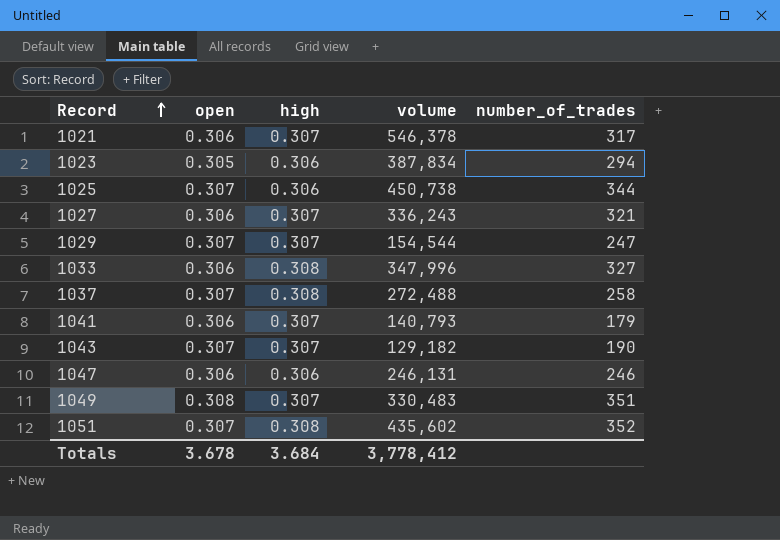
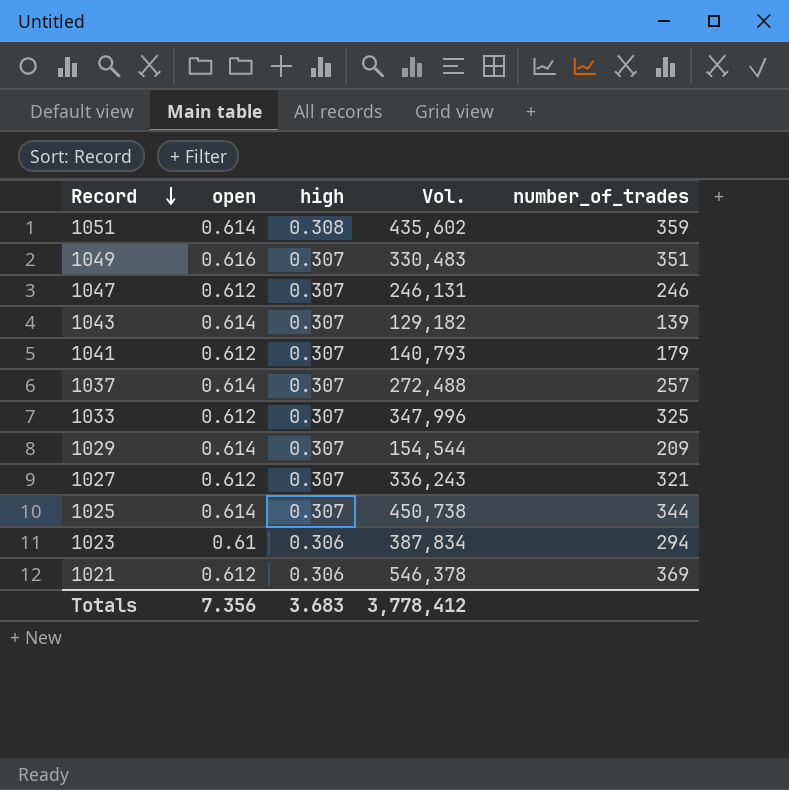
row order: Record ascending -> Record descending
column name: volume -> Vol.
1051 | open: 0.307 -> 0.614
1051 | number_of_trades: 352 -> 359
1049 | open: 0.308 -> 0.616
1047 | open: 0.306 -> 0.612
1047 | high: 0.306 -> 0.307
1043 | open: 0.307 -> 0.614
1043 | number_of_trades: 190 -> 139
1041 | open: 0.306 -> 0.612
1037 | open: 0.307 -> 0.614
1037 | high: 0.308 -> 0.307
1037 | number_of_trades: 258 -> 257
1033 | open: 0.306 -> 0.612
1033 | high: 0.308 -> 0.307
1033 | number_of_trades: 327 -> 325
1029 | open: 0.307 -> 0.614
1029 | number_of_trades: 247 -> 209
1027 | open: 0.306 -> 0.612
1025 | open: 0.307 -> 0.614
1025 | high: 0.306 -> 0.307
1023 | open: 0.305 -> 0.61
1021 | open: 0.306 -> 0.612
1021 | high: 0.307 -> 0.306
1021 | number_of_trades: 317 -> 369
Totals | open: 3.678 -> 7.356
Totals | high: 3.684 -> 3.683

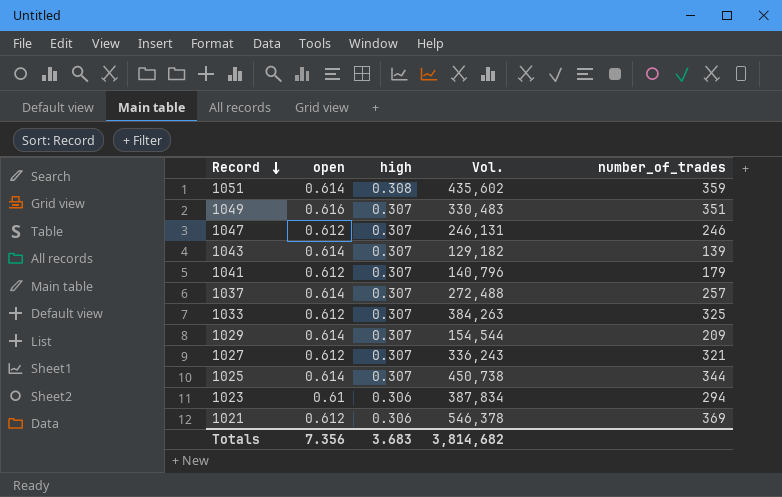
1041 | Vol.: 140,793 -> 140,796
1033 | Vol.: 347,996 -> 384,263
Totals | Vol.: 3,778,412 -> 3,814,682

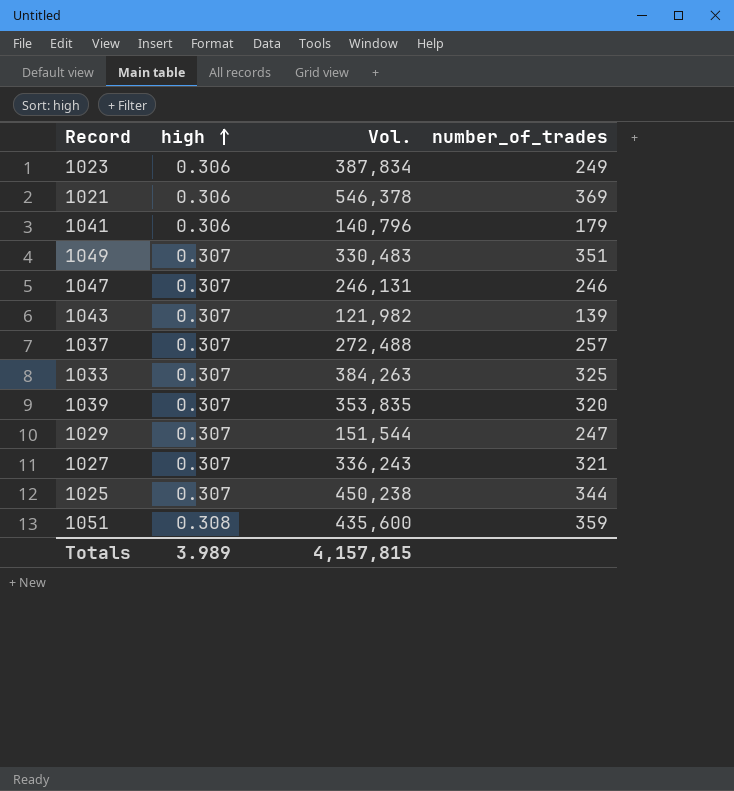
row order: Record descending -> high ascending
column open | position: 2 -> none
1023 | number_of_trades: 294 -> 249
1041 | high: 0.307 -> 0.306
1043 | Vol.: 129,182 -> 121,982
row 1039: none -> 0.307 | 353,835 | 320
1029 | Vol.: 154,544 -> 151,544
1029 | number_of_trades: 209 -> 247
1025 | Vol.: 450,738 -> 450,238
1051 | Vol.: 435,602 -> 435,600
Totals | high: 3.683 -> 3.989
Totals | Vol.: 3,814,682 -> 4,157,815

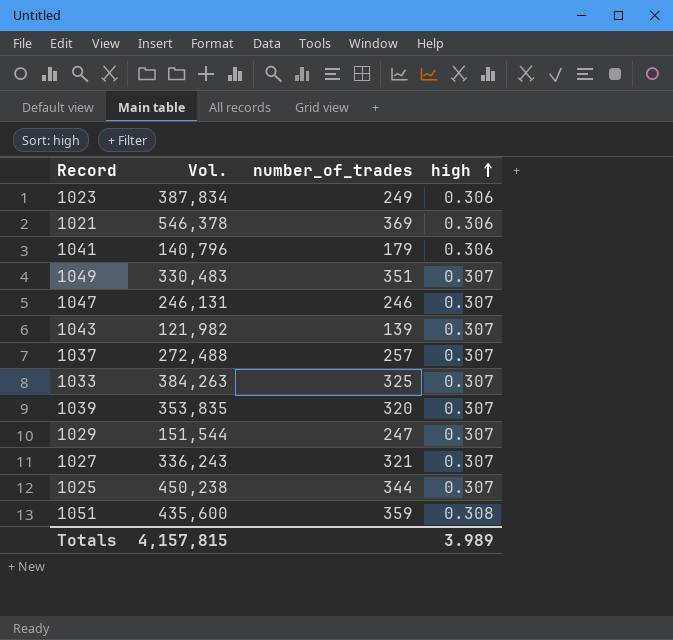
column high | position: 2 -> 4

